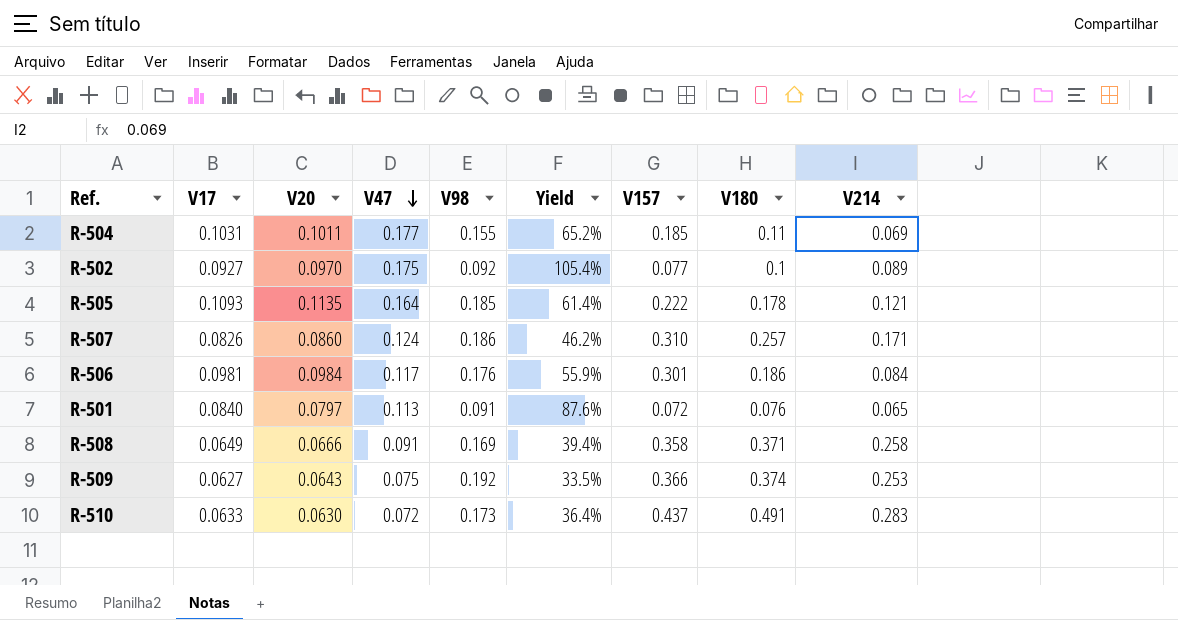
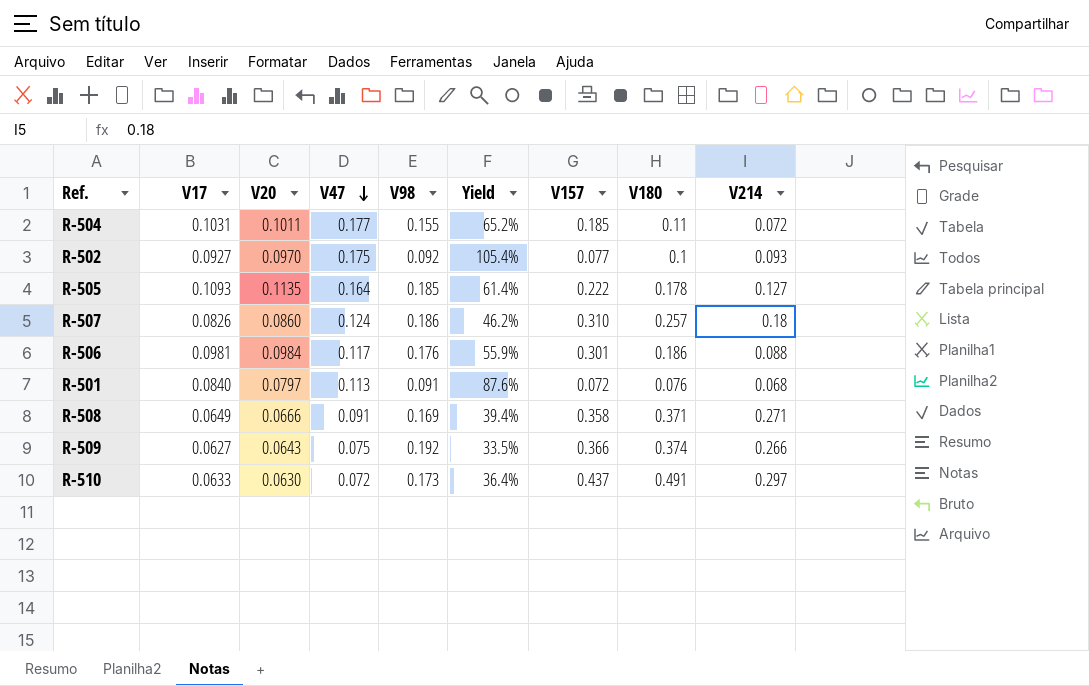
R-504 | V214: 0.069 -> 0.072
R-502 | V214: 0.089 -> 0.093
R-505 | V214: 0.121 -> 0.127
R-507 | V214: 0.171 -> 0.18
R-506 | V214: 0.084 -> 0.088
R-501 | V214: 0.065 -> 0.068
R-508 | V214: 0.258 -> 0.271
R-509 | V214: 0.253 -> 0.266
R-510 | V214: 0.283 -> 0.297

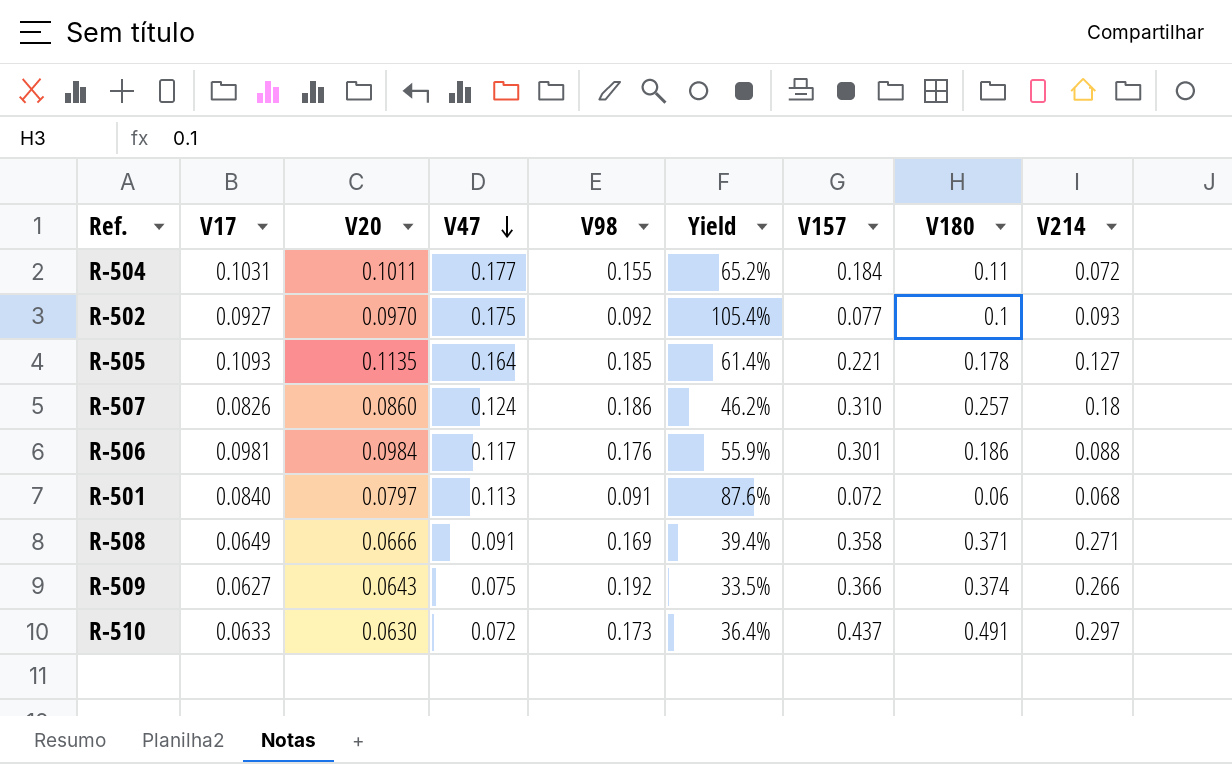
R-504 | V157: 0.185 -> 0.184
R-505 | V157: 0.222 -> 0.221
R-501 | V180: 0.076 -> 0.06

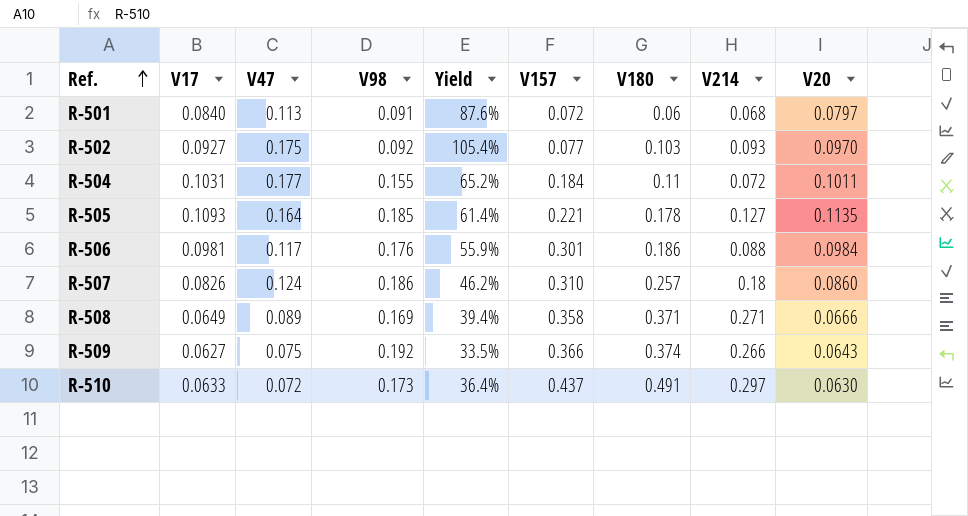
row order: V47 descending -> Ref. ascending
column V20 | position: 3 -> 9
R-502 | V180: 0.1 -> 0.103
R-508 | V47: 0.091 -> 0.089

